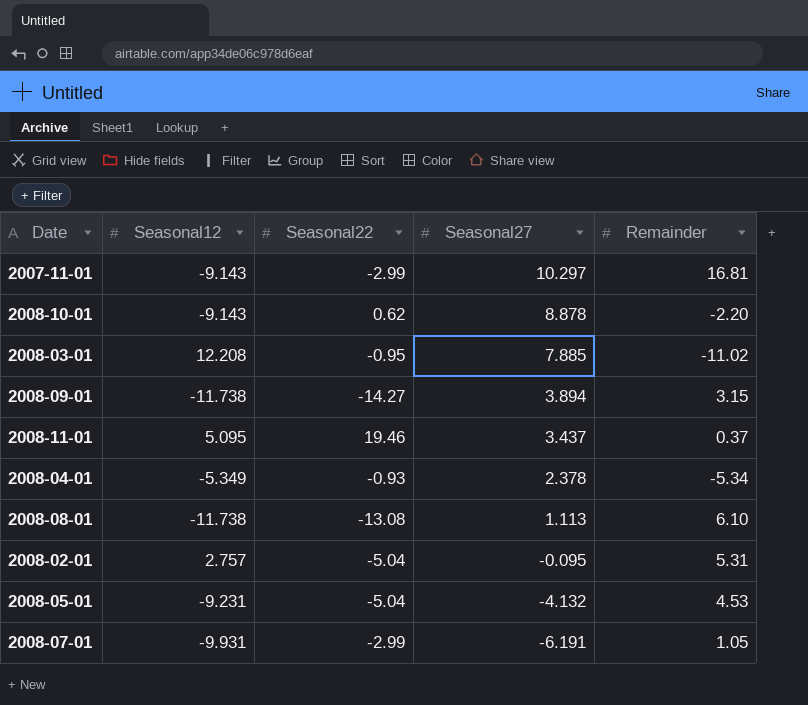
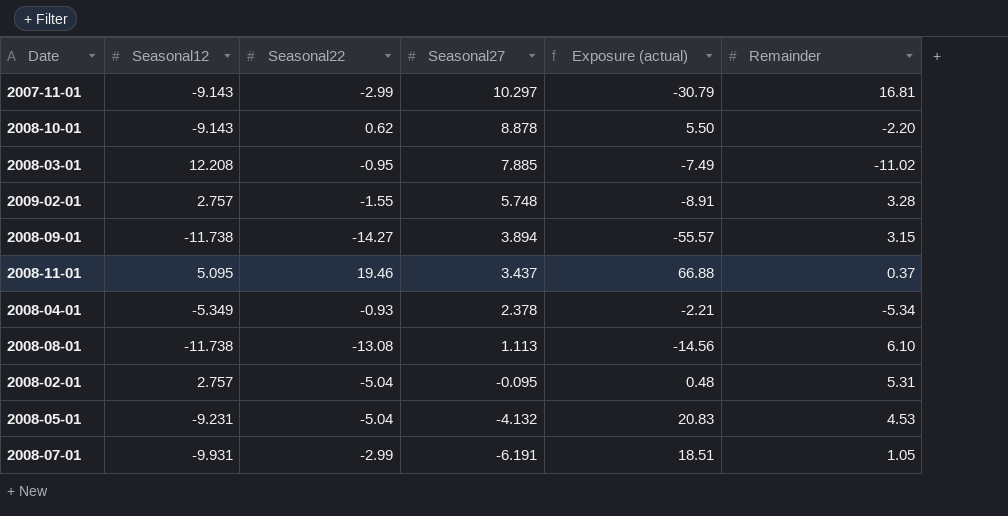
column Exposure (actual) | formula: none -> [Seasonal22] * [Seasonal27]
row 2009-02-01: none -> 2.757 | -1.55 | 5.748 | -8.91 | 3.28

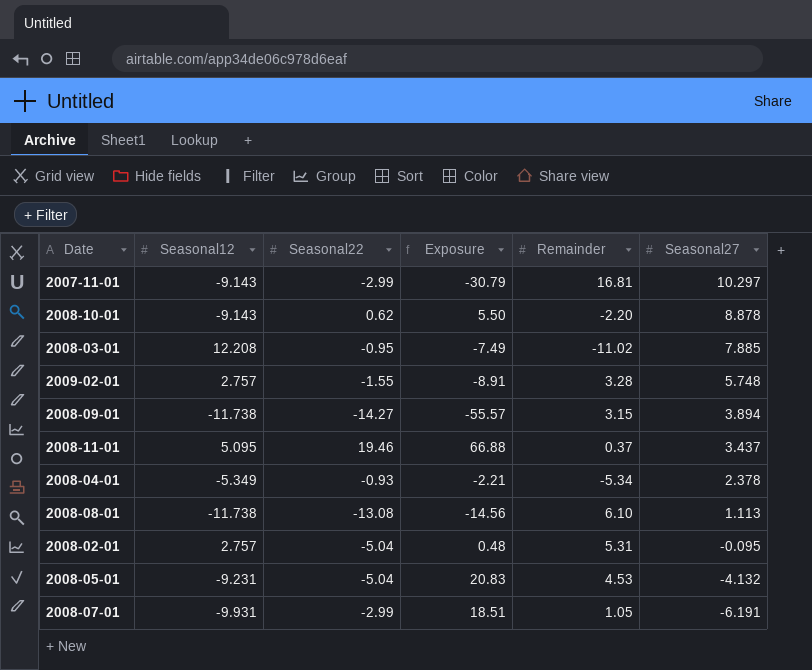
column name: Exposure (actual) -> Exposure
column Seasonal27 | position: 4 -> 6

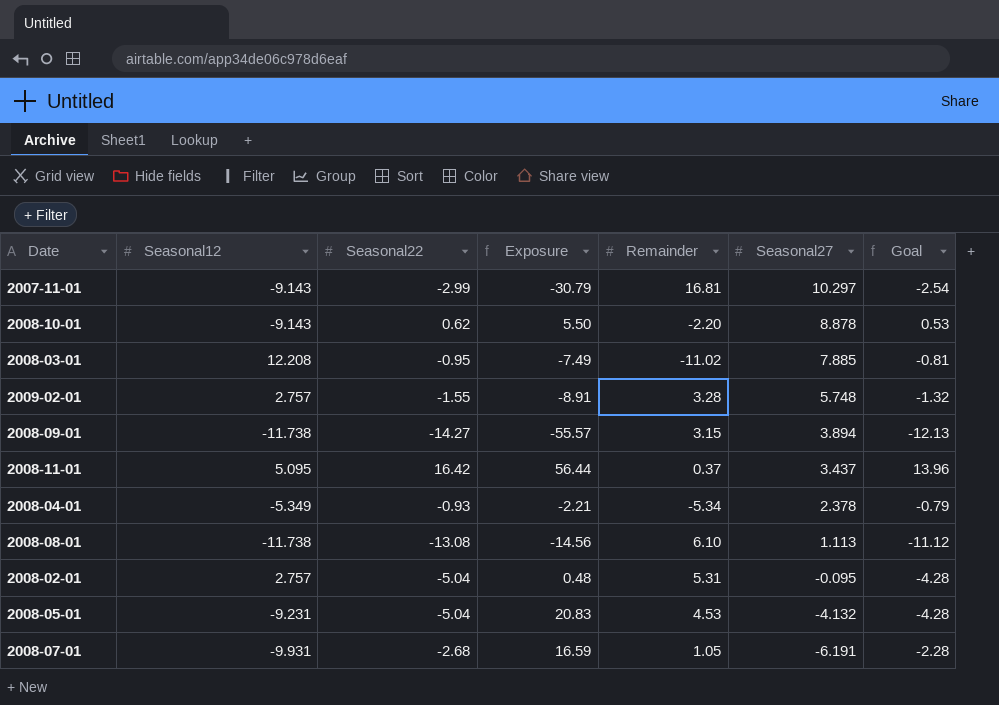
column Goal | formula: none -> [Seasonal22] * 0.85
2008-11-01 | Seasonal22: 19.46 -> 16.42
2008-11-01 | Exposure: 66.88 -> 56.44
2008-07-01 | Seasonal22: -2.99 -> -2.68
2008-07-01 | Exposure: 18.51 -> 16.59

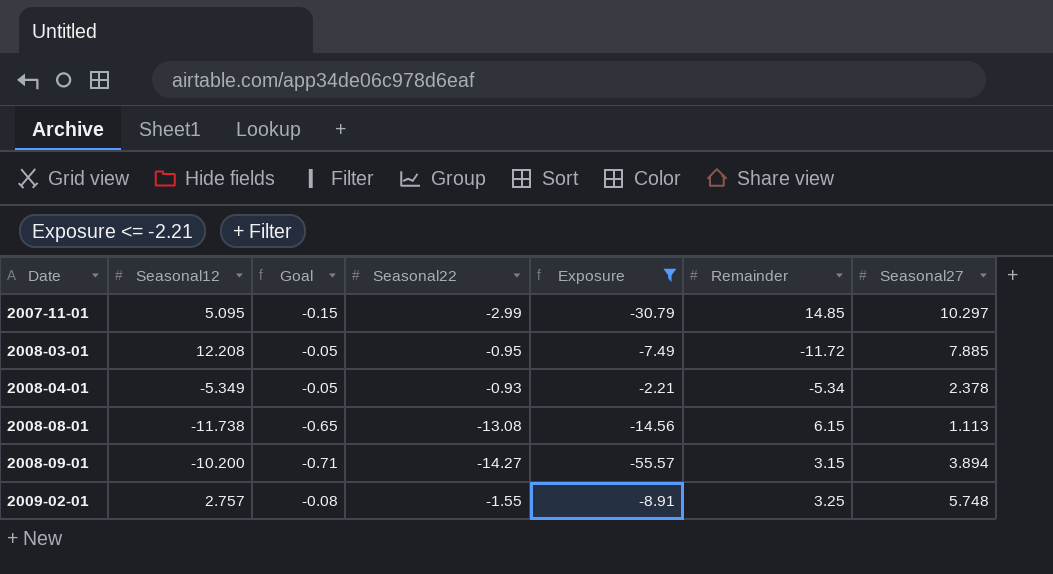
filter: none -> Exposure <= -2.21
row order: Seasonal27 descending -> Date ascending
column Goal | formula: [Seasonal22] * 0.85 -> [Seasonal22] * 0.05
column Goal | position: 7 -> 3
2007-11-01 | Seasonal12: -9.143 -> 5.095
2007-11-01 | Remainder: 16.81 -> 14.85
2008-03-01 | Remainder: -11.02 -> -11.72
2008-08-01 | Remainder: 6.10 -> 6.15
2008-09-01 | Seasonal12: -11.738 -> -10.200
2009-02-01 | Remainder: 3.28 -> 3.25

